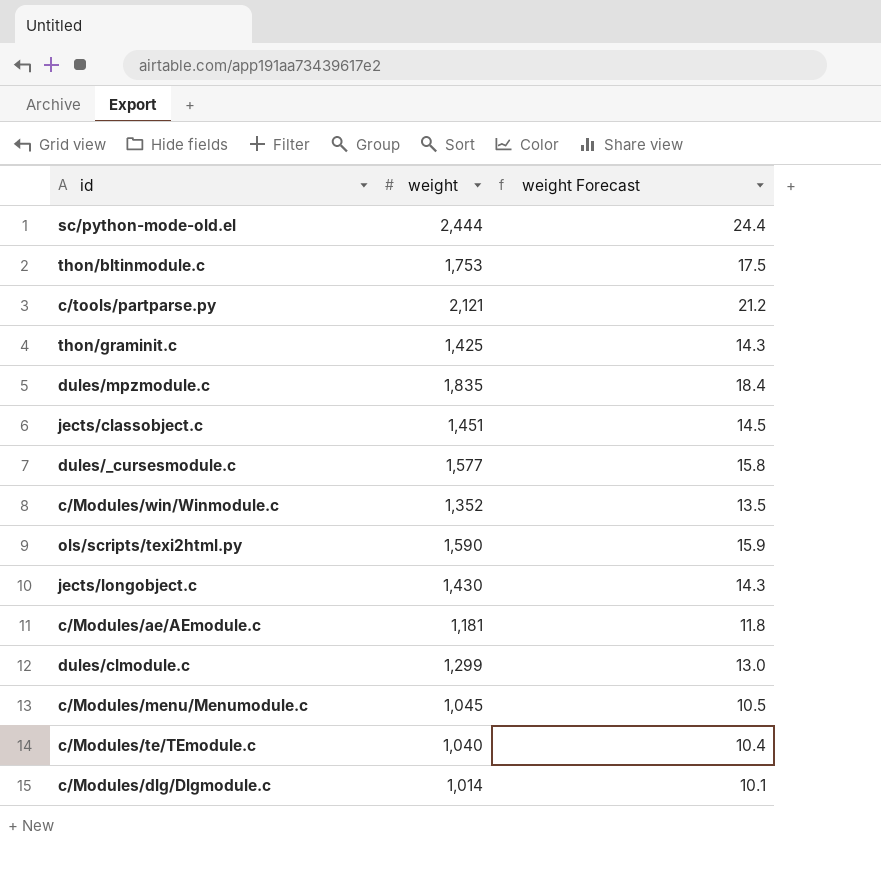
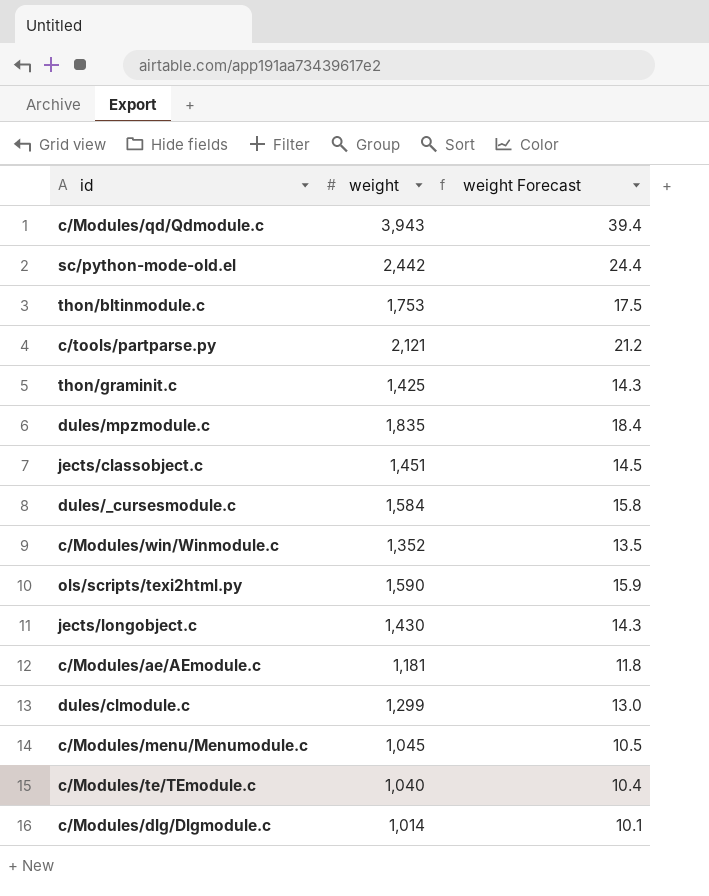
row c/Modules/qd/Qdmodule.c: none -> 3,943 | 39.4
sc/python-mode-old.el | weight: 2,444 -> 2,442
dules/_cursesmodule.c | weight: 1,577 -> 1,584

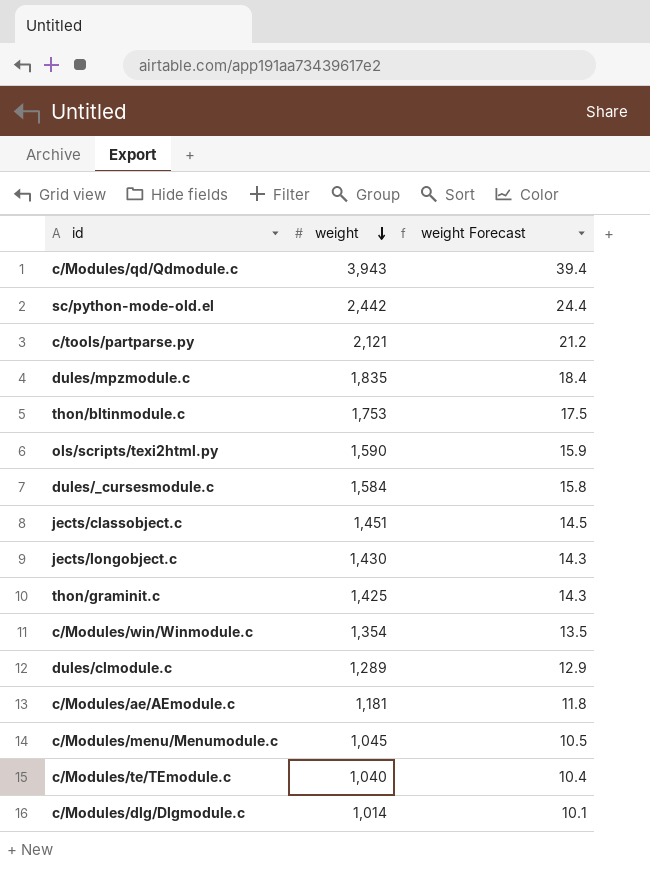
row order: none -> weight descending
c/Modules/win/Winmodule.c | weight: 1,352 -> 1,354
dules/clmodule.c | weight: 1,299 -> 1,289
dules/clmodule.c | weight Forecast: 13.0 -> 12.9

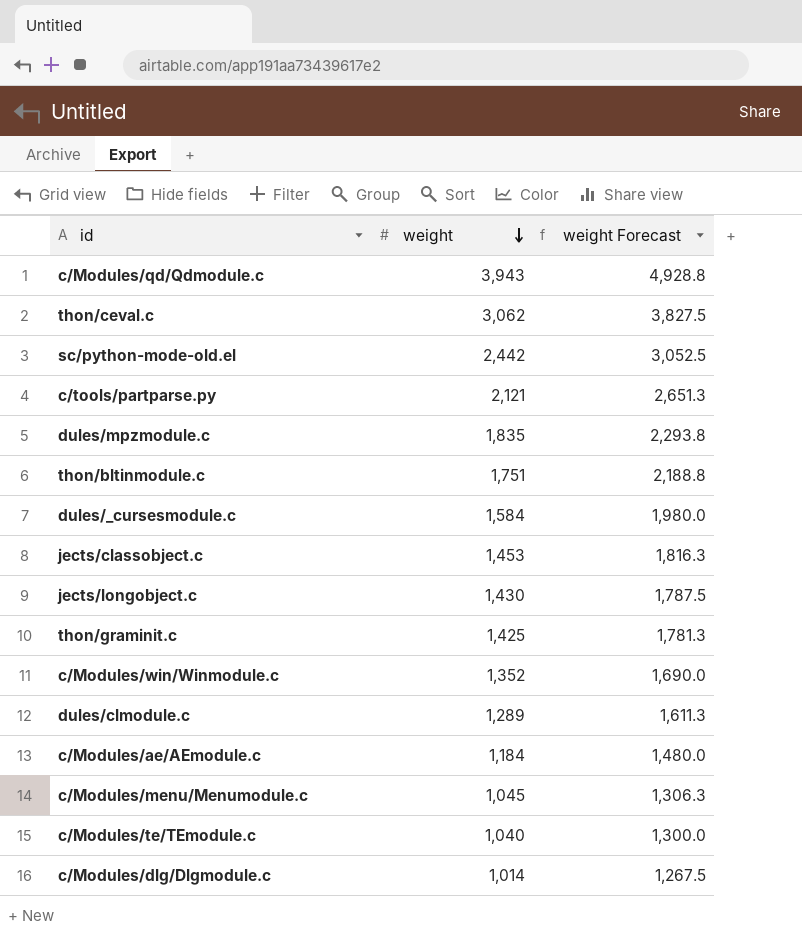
column weight Forecast | formula: [weight] * 0.01 -> [weight] * 1.25
row ols/scripts/texi2html.py: 1,590 | 15.9 -> none
row thon/ceval.c: none -> 3,062 | 3,827.5
thon/bltinmodule.c | weight: 1,753 -> 1,751
jects/classobject.c | weight: 1,451 -> 1,453
c/Modules/win/Winmodule.c | weight: 1,354 -> 1,352
c/Modules/ae/AEmodule.c | weight: 1,181 -> 1,184

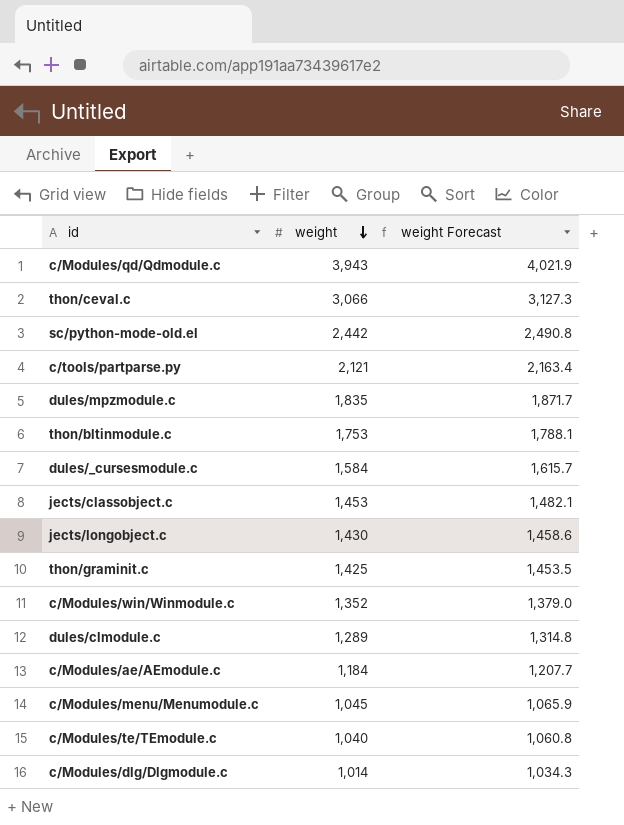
column weight Forecast | formula: [weight] * 1.25 -> [weight] * 1.02
thon/ceval.c | weight: 3,062 -> 3,066
thon/bltinmodule.c | weight: 1,751 -> 1,753

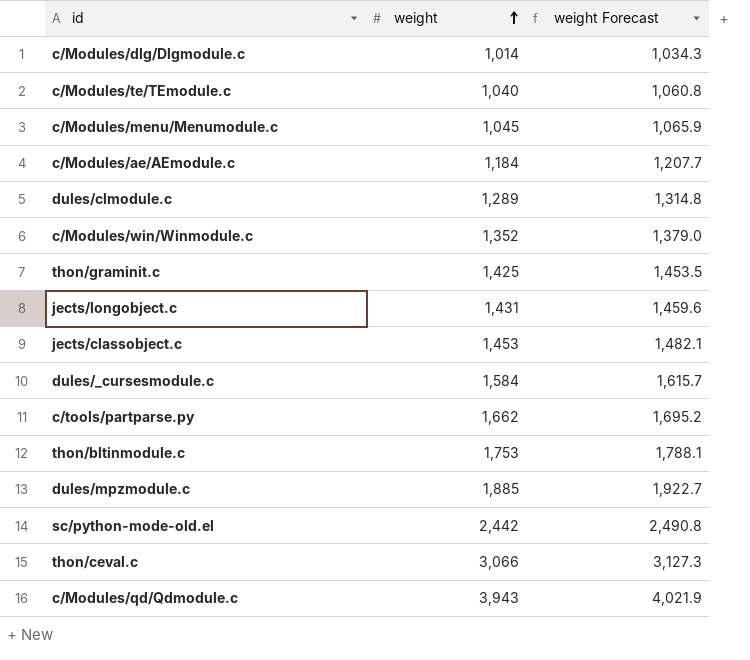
row order: weight descending -> weight ascending
jects/longobject.c | weight: 1,430 -> 1,431
jects/longobject.c | weight Forecast: 1,458.6 -> 1,459.6
c/tools/partparse.py | weight: 2,121 -> 1,662
c/tools/partparse.py | weight Forecast: 2,163.4 -> 1,695.2
dules/mpzmodule.c | weight: 1,835 -> 1,885
dules/mpzmodule.c | weight Forecast: 1,871.7 -> 1,922.7

